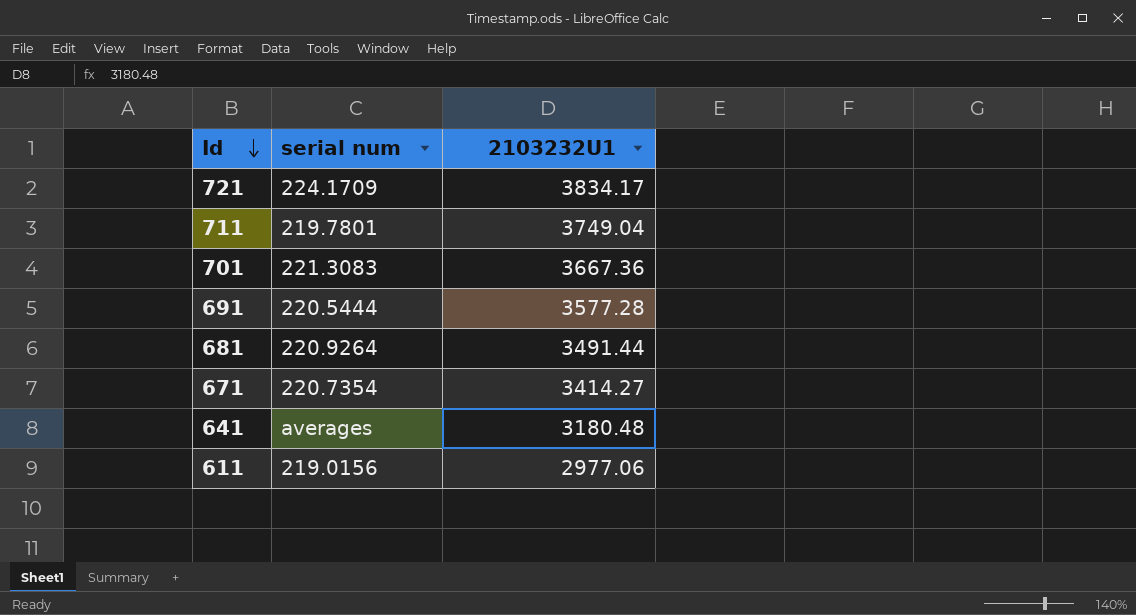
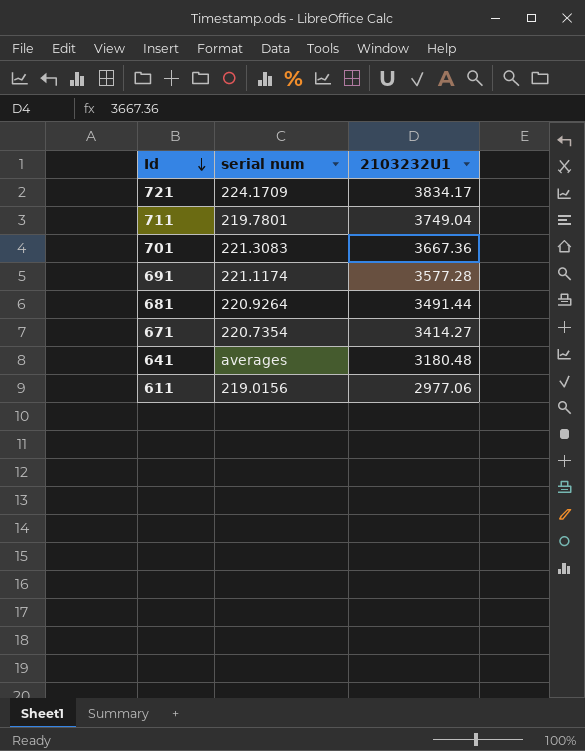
691 | serial num: 220.5444 -> 221.1174

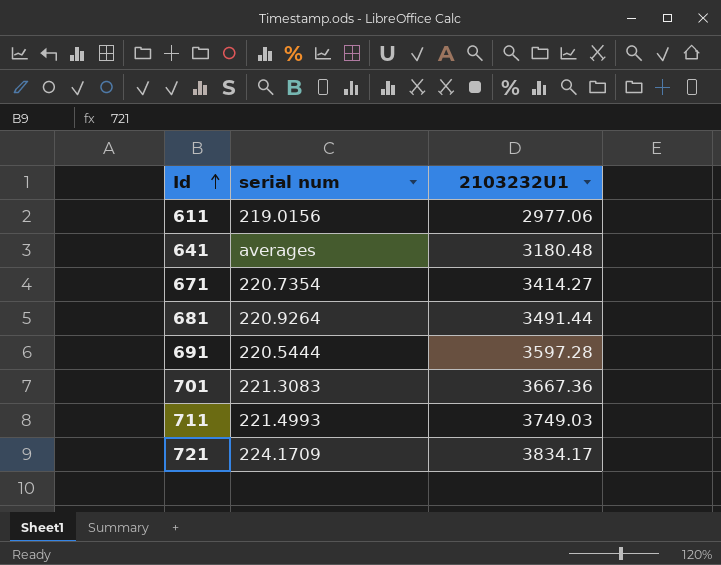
row order: Id descending -> Id ascending
691 | serial num: 221.1174 -> 220.5444
691 | 2103232U1: 3577.28 -> 3597.28
711 | serial num: 219.7801 -> 221.4993
711 | 2103232U1: 3749.04 -> 3749.03

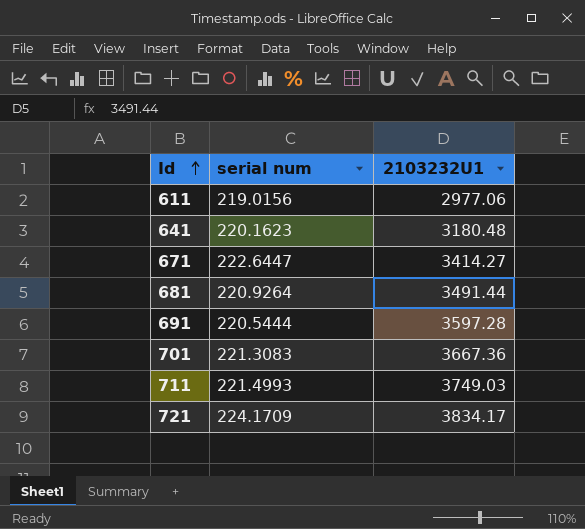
641 | serial num: averages -> 220.1623
671 | serial num: 220.7354 -> 222.6447

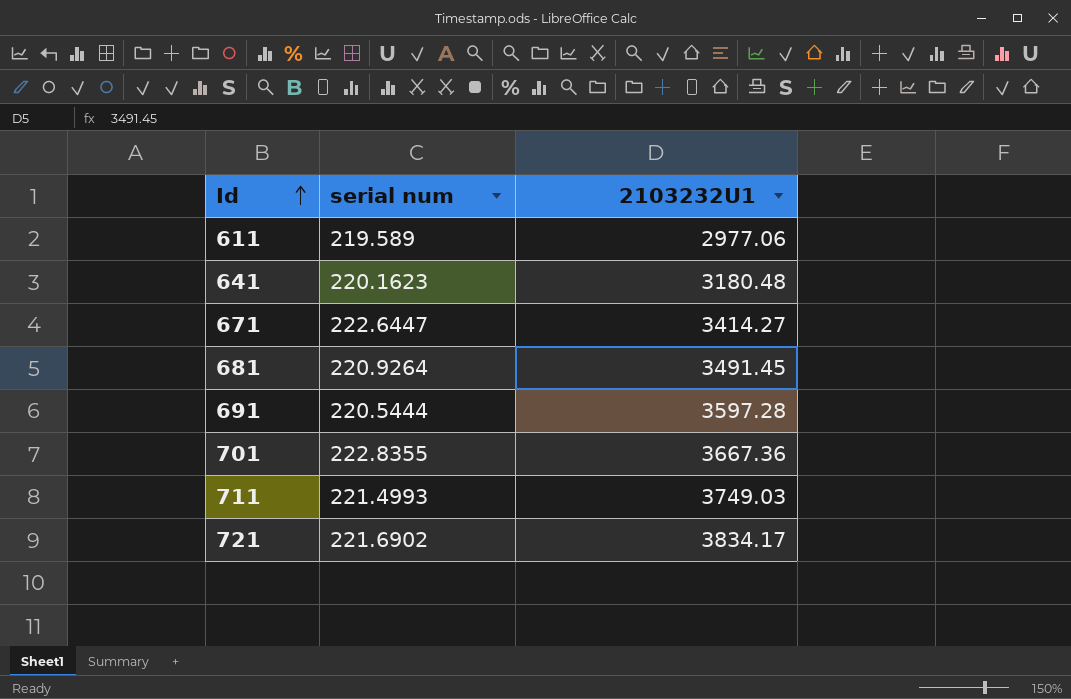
611 | serial num: 219.0156 -> 219.589
681 | 2103232U1: 3491.44 -> 3491.45
701 | serial num: 221.3083 -> 222.8355
721 | serial num: 224.1709 -> 221.6902

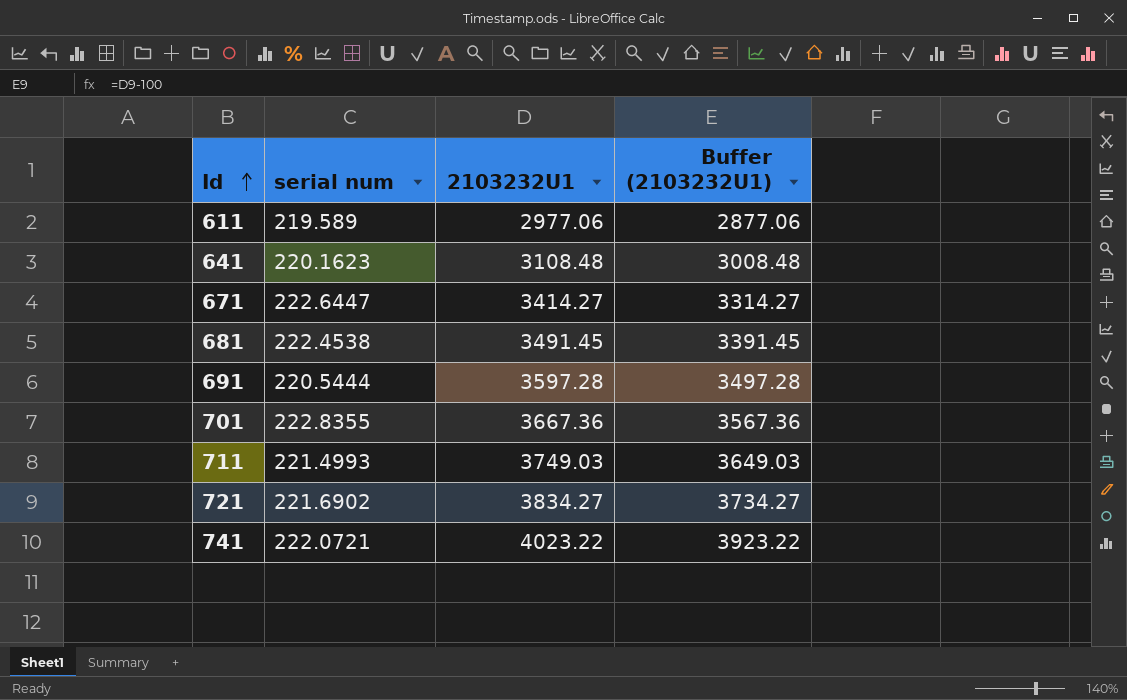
column Buffer (2103232U1) | formula: none -> [2103232U1] - 100
641 | 2103232U1: 3180.48 -> 3108.48
681 | serial num: 220.9264 -> 222.4538
721 | 2103232U1: 3834.17 -> 3834.27
row 741: none -> 222.0721 | 4023.22 | 3923.22

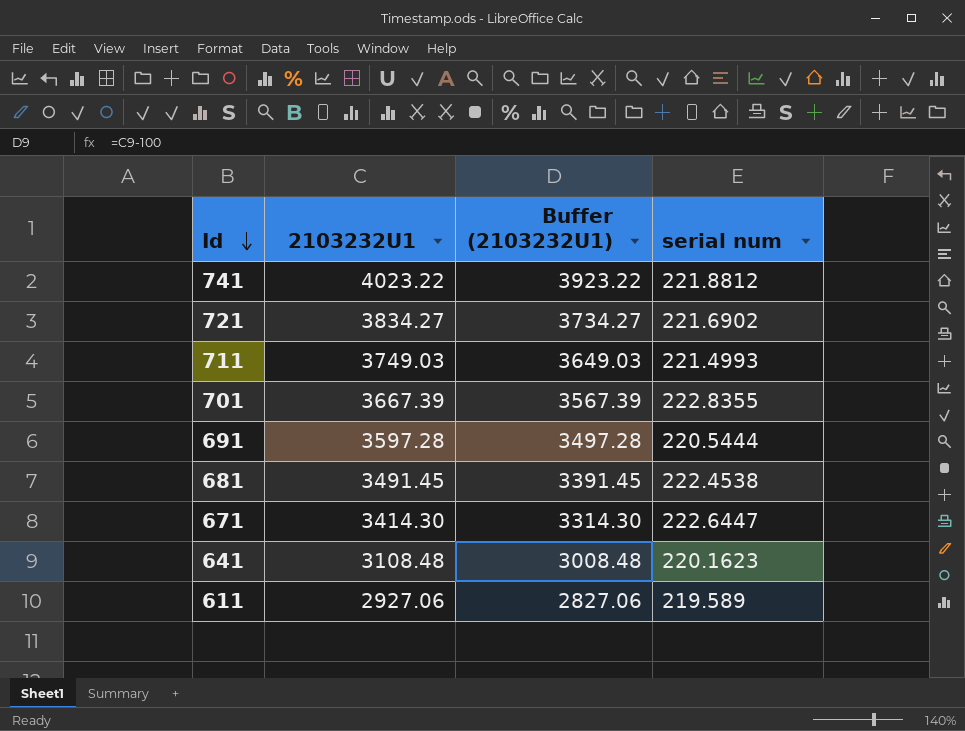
row order: Id ascending -> Id descending
column serial num | position: 2 -> 4
741 | serial num: 222.0721 -> 221.8812
701 | 2103232U1: 3667.36 -> 3667.39
701 | Buffer (2103232U1): 3567.36 -> 3567.39
671 | 2103232U1: 3414.27 -> 3414.30
671 | Buffer (2103232U1): 3314.27 -> 3314.30
611 | 2103232U1: 2977.06 -> 2927.06
611 | Buffer (2103232U1): 2877.06 -> 2827.06

